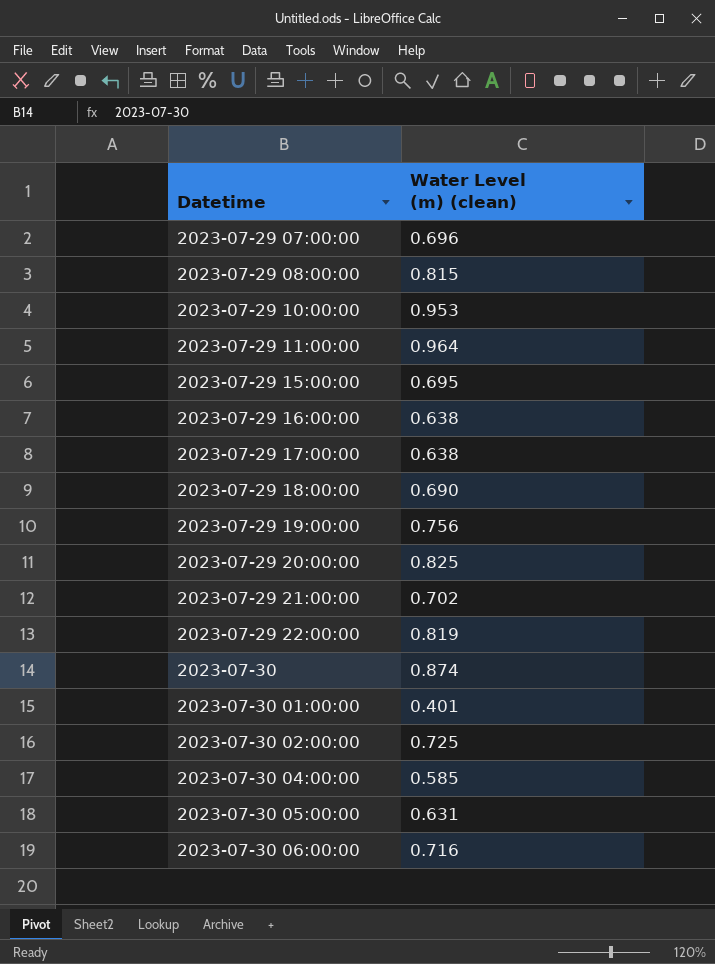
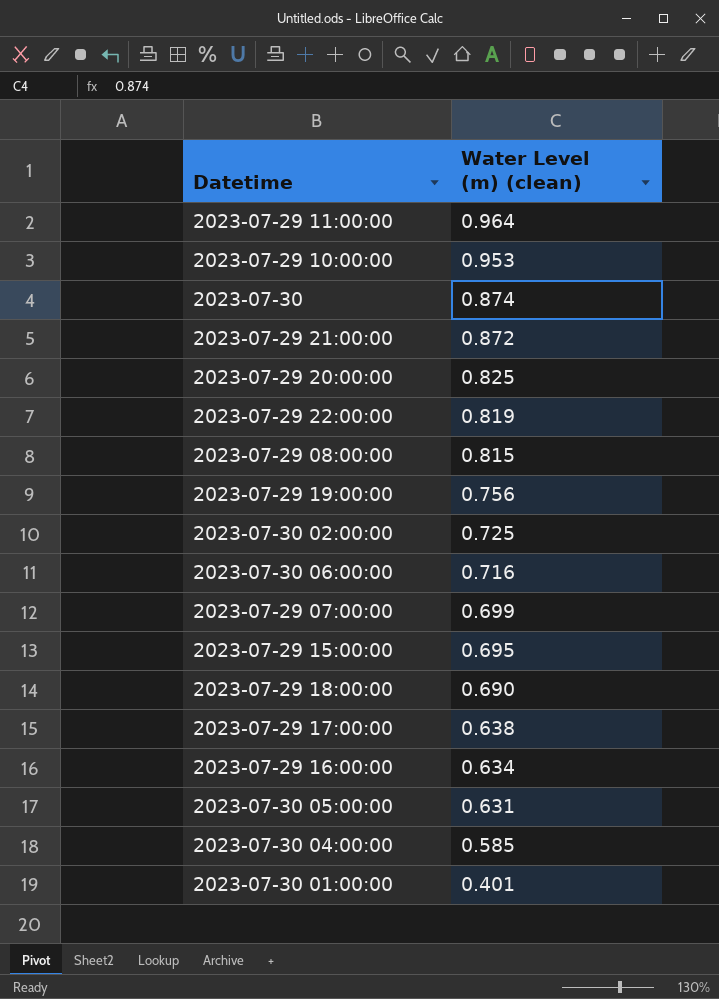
row order: Datetime ascending -> Water Level (m) (clean) descending
2023-07-29 21:00:00 | Water Level (m) (clean): 0.702 -> 0.872
2023-07-29 07:00:00 | Water Level (m) (clean): 0.696 -> 0.699
2023-07-29 16:00:00 | Water Level (m) (clean): 0.638 -> 0.634

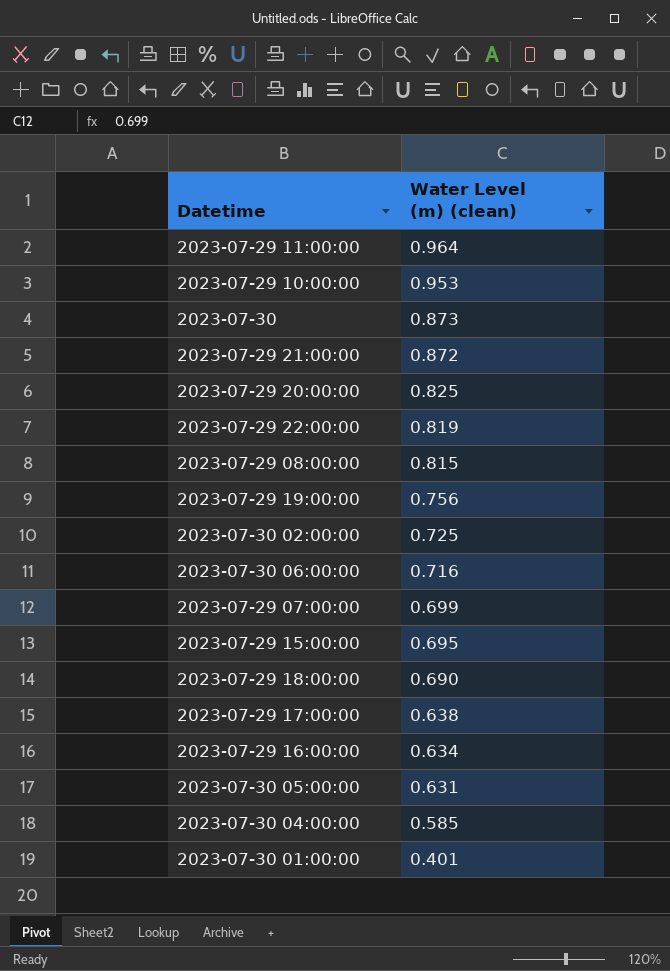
2023-07-30 | Water Level (m) (clean): 0.874 -> 0.873

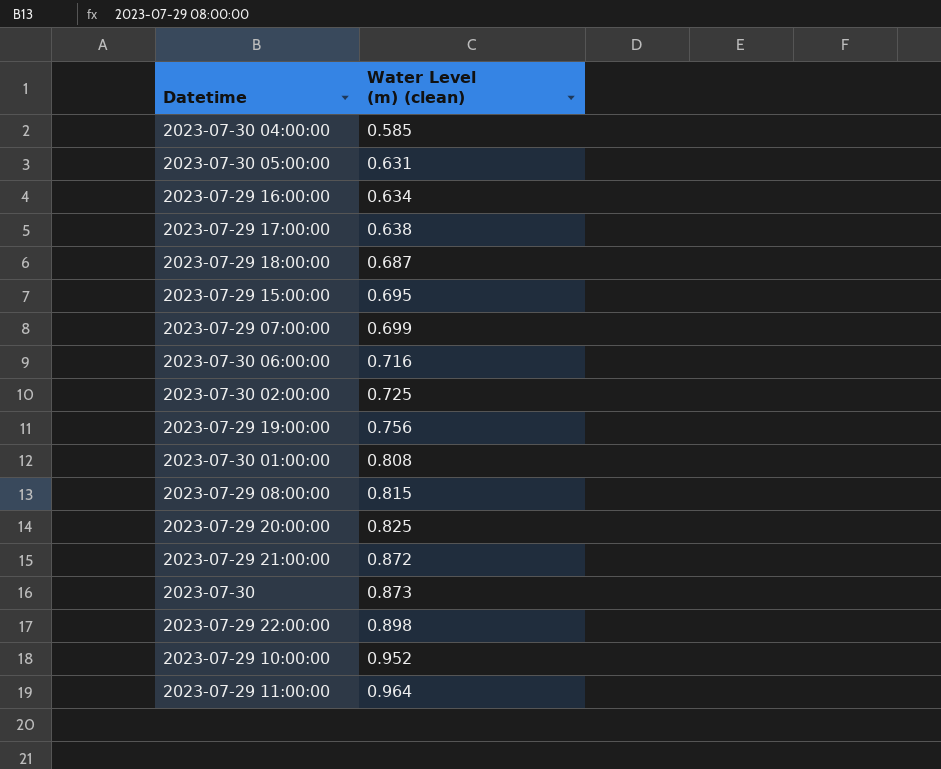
row order: Water Level (m) (clean) descending -> Water Level (m) (clean) ascending
2023-07-29 18:00:00 | Water Level (m) (clean): 0.690 -> 0.687
2023-07-30 01:00:00 | Water Level (m) (clean): 0.401 -> 0.808
2023-07-29 22:00:00 | Water Level (m) (clean): 0.819 -> 0.898
2023-07-29 10:00:00 | Water Level (m) (clean): 0.953 -> 0.952

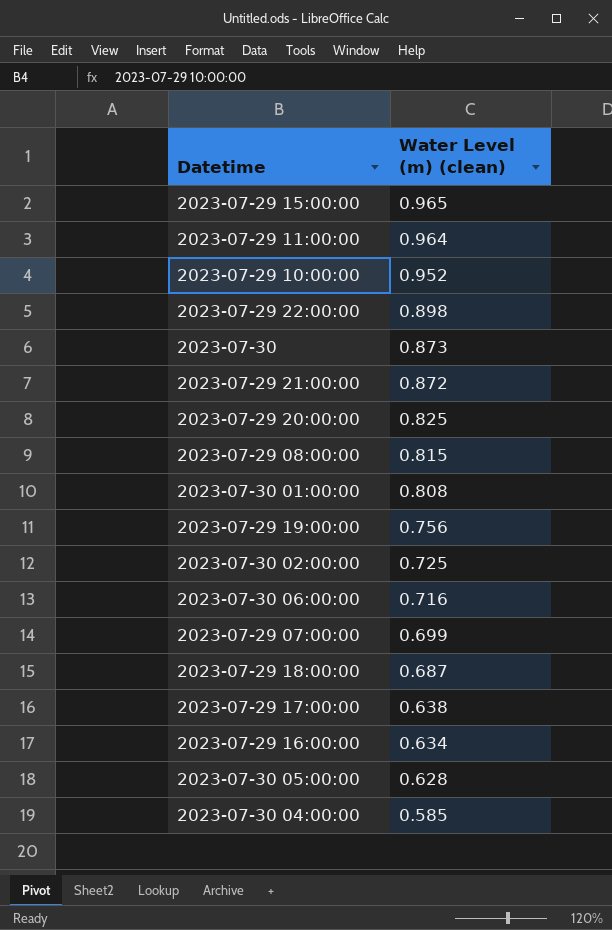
row order: Water Level (m) (clean) ascending -> Water Level (m) (clean) descending
2023-07-29 15:00:00 | Water Level (m) (clean): 0.695 -> 0.965
2023-07-30 05:00:00 | Water Level (m) (clean): 0.631 -> 0.628

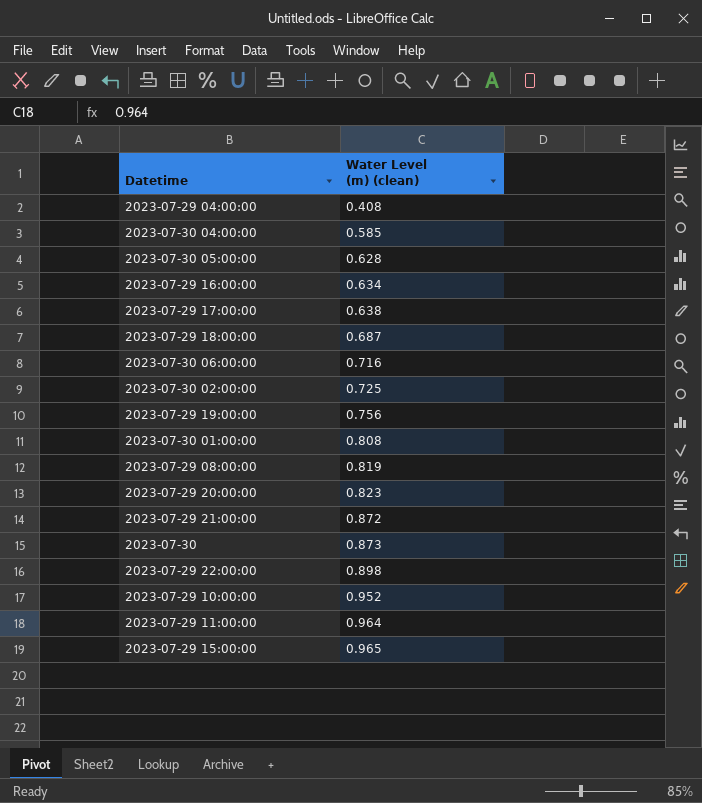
row order: Water Level (m) (clean) descending -> Water Level (m) (clean) ascending
row 2023-07-29 07:00:00: 0.699 -> none
row 2023-07-29 04:00:00: none -> 0.408
2023-07-29 08:00:00 | Water Level (m) (clean): 0.815 -> 0.819
2023-07-29 20:00:00 | Water Level (m) (clean): 0.825 -> 0.823

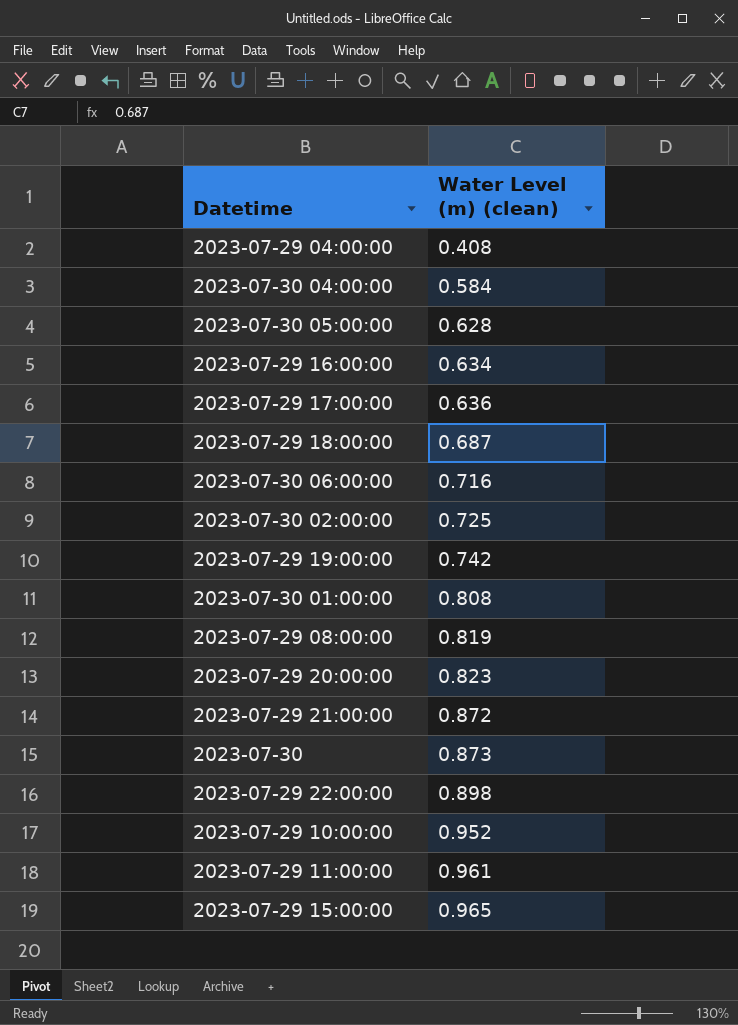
2023-07-30 04:00:00 | Water Level (m) (clean): 0.585 -> 0.584
2023-07-29 17:00:00 | Water Level (m) (clean): 0.638 -> 0.636
2023-07-29 19:00:00 | Water Level (m) (clean): 0.756 -> 0.742
2023-07-29 11:00:00 | Water Level (m) (clean): 0.964 -> 0.961

